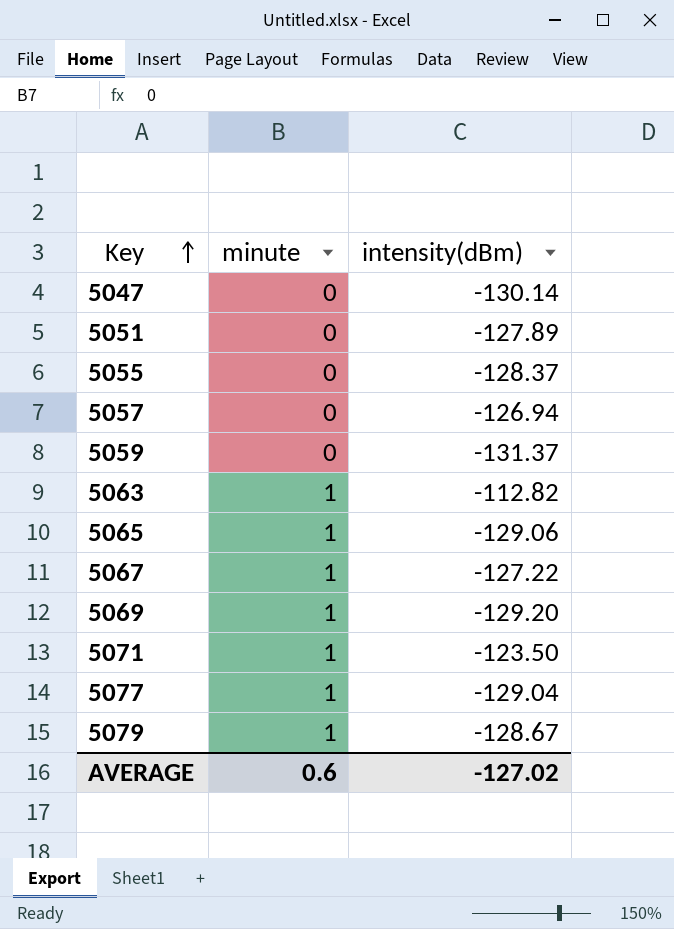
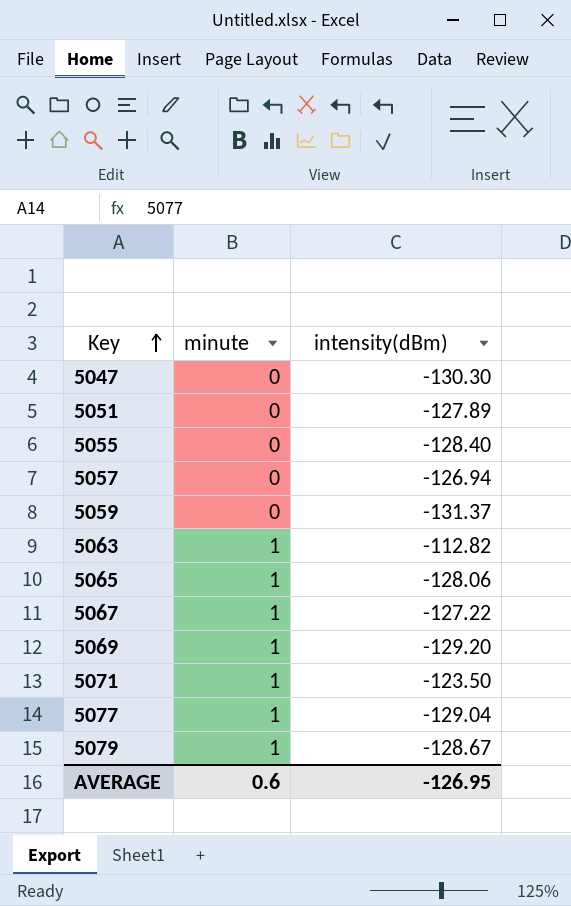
5047 | intensity(dBm): -130.14 -> -130.30
5055 | intensity(dBm): -128.37 -> -128.40
5065 | intensity(dBm): -129.06 -> -128.06
AVERAGE | intensity(dBm): -127.02 -> -126.95

